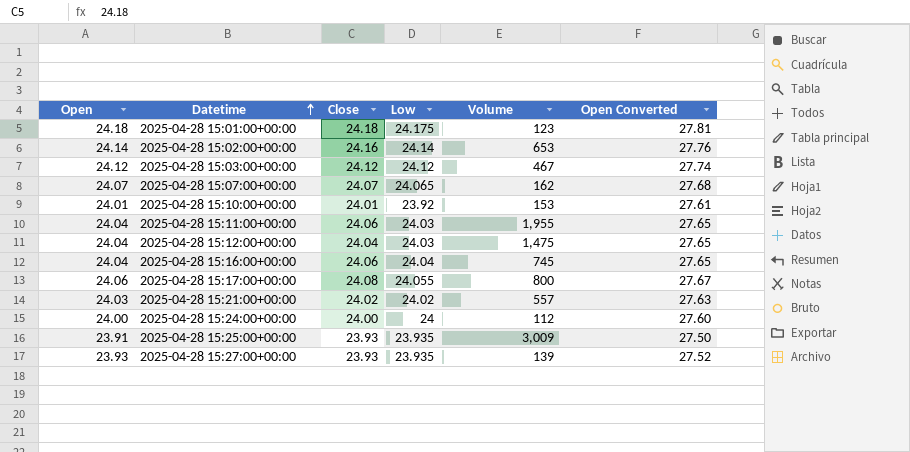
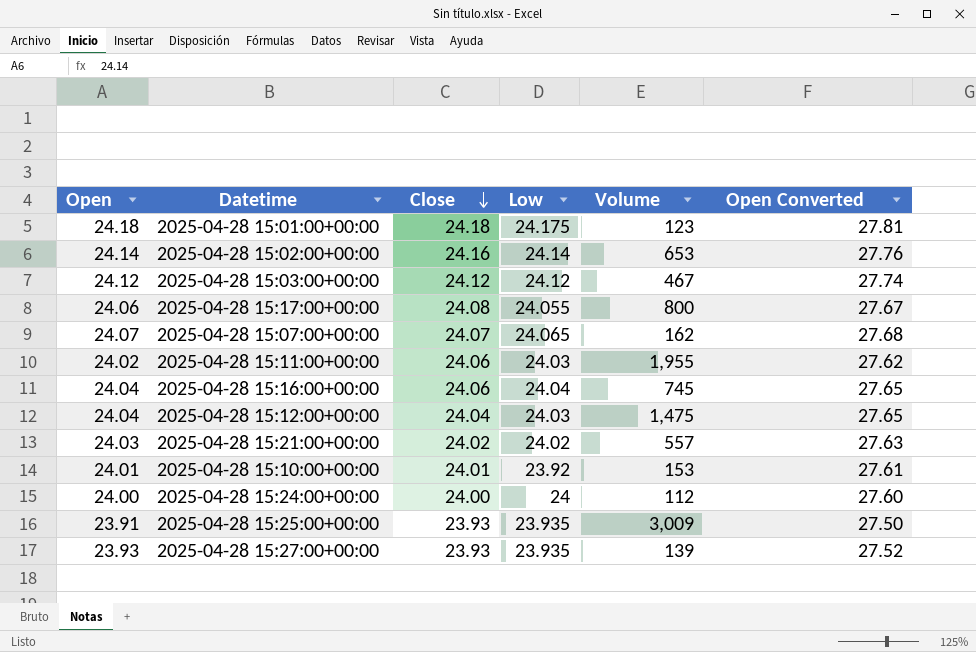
row order: Datetime ascending -> Close descending
2025-04-28 15:11:00+00:00 | Open: 24.04 -> 24.02
2025-04-28 15:11:00+00:00 | Open Converted: 27.65 -> 27.62

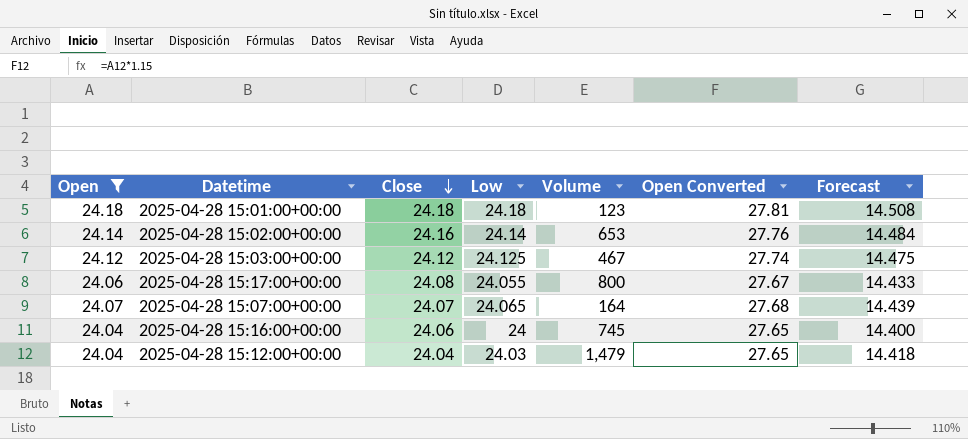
filter: none -> Open >= 24.04
column Forecast | formula: none -> [Low] * 0.6
2025-04-28 15:01:00+00:00 | Low: 24.175 -> 24.18
2025-04-28 15:03:00+00:00 | Low: 24.12 -> 24.125
2025-04-28 15:07:00+00:00 | Volume: 162 -> 164
2025-04-28 15:16:00+00:00 | Low: 24.04 -> 24
2025-04-28 15:12:00+00:00 | Volume: 1,475 -> 1,479

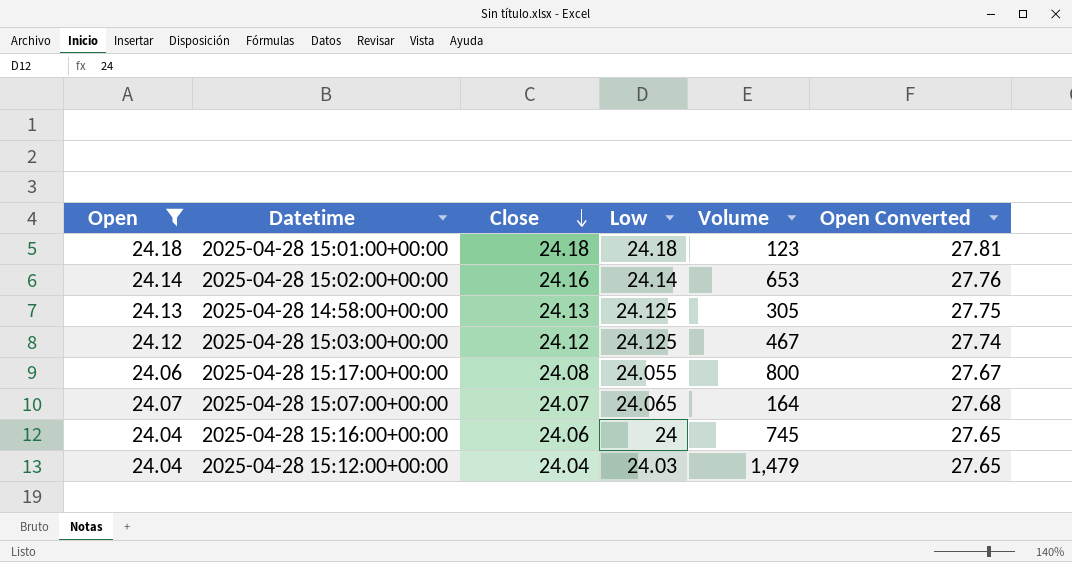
column Forecast | formula: [Low] * 0.6 -> none
row 2025-04-28 14:58:00+00:00: none -> 24.13 | 24.13 | 24.125 | 305 | 27.75

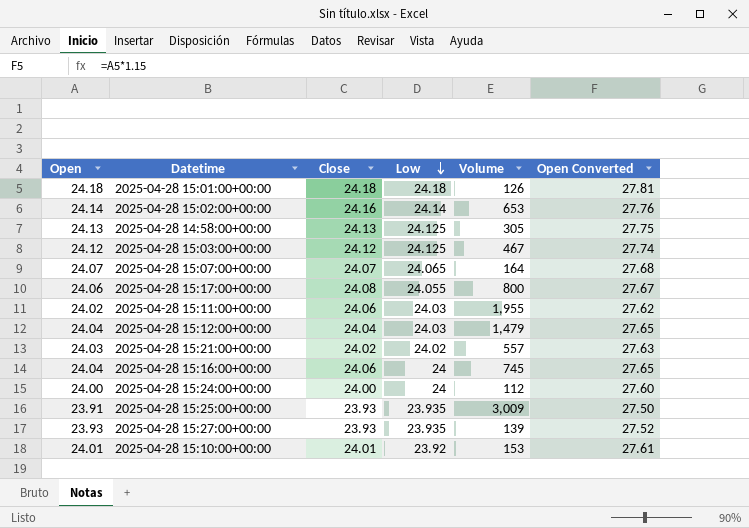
filter: Open >= 24.04 -> none
row order: Close descending -> Low descending
2025-04-28 15:01:00+00:00 | Volume: 123 -> 126

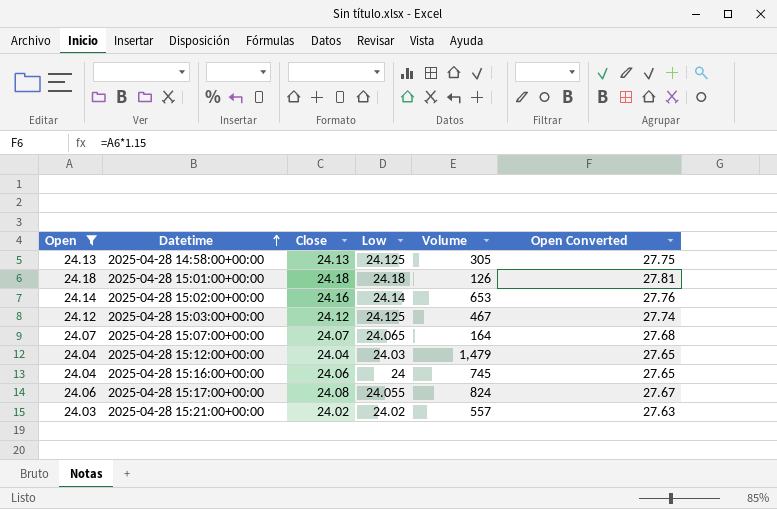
filter: none -> Open >= 24.03
row order: Low descending -> Datetime ascending
2025-04-28 15:17:00+00:00 | Volume: 800 -> 824

